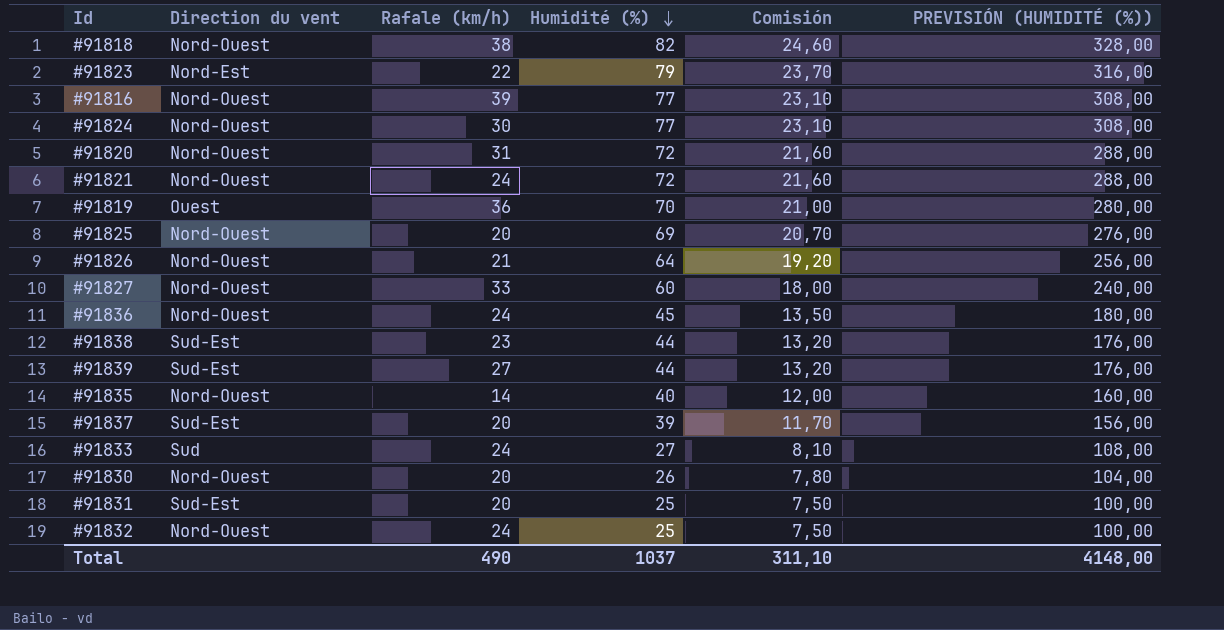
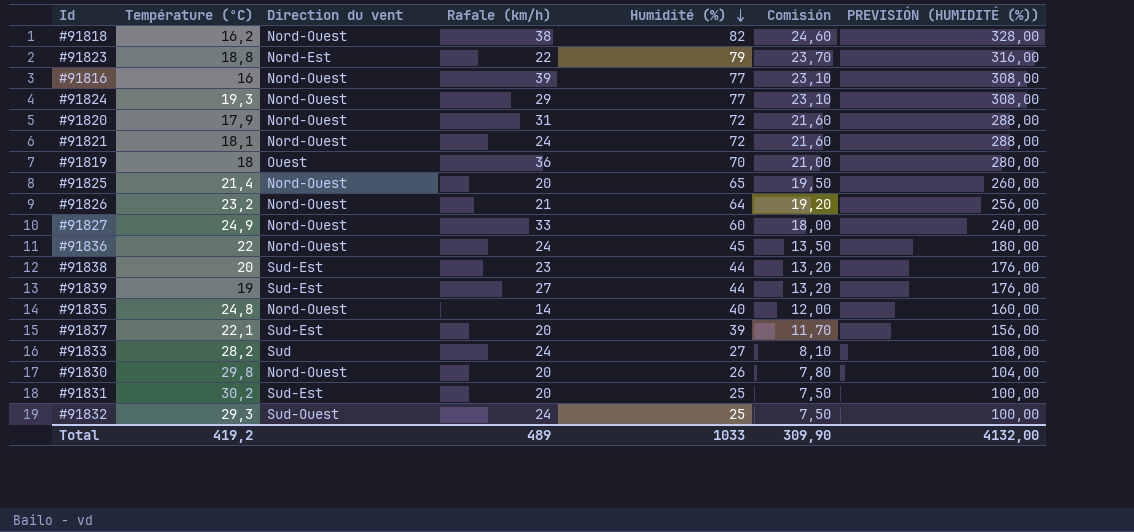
column Température (ºC) | position: none -> 2
#91824 | Rafale (km/h): 30 -> 29
#91825 | Humidité (%): 69 -> 65
#91825 | Comisión: 20,70 -> 19,50
#91825 | PREVISIÓN (HUMIDITÉ (%)): 276,00 -> 260,00
#91832 | Direction du vent: Nord-Ouest -> Sud-Ouest
Total | Rafale (km/h): 490 -> 489
Total | Humidité (%): 1037 -> 1033
Total | Comisión: 311,10 -> 309,90
Total | PREVISIÓN (HUMIDITÉ (%)): 4148,00 -> 4132,00

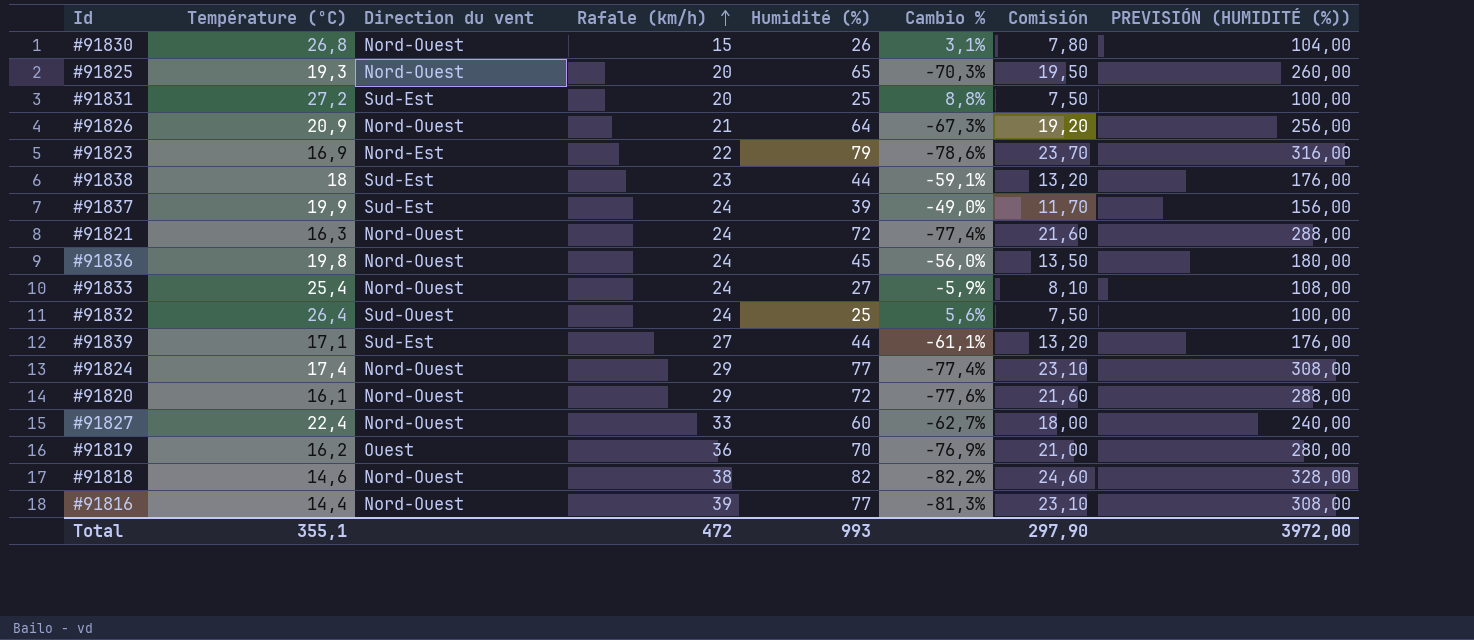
row order: Humidité (%) descending -> Rafale (km/h) ascending
column Cambio % | formula: none -> ([Température (ºC)] - [Humidité (%)]) / [Humidité (%)]
row #91835: 24,8 | Nord-Ouest | 14 | 40 | 12,00 | 160,00 -> none
#91830 | Température (ºC): 29,8 -> 26,8
#91830 | Rafale (km/h): 20 -> 15
#91825 | Température (ºC): 21,4 -> 19,3
#91831 | Température (ºC): 30,2 -> 27,2
#91826 | Température (ºC): 23,2 -> 20,9
#91823 | Température (ºC): 18,8 -> 16,9
#91838 | Température (ºC): 20 -> 18
#91837 | Température (ºC): 22,1 -> 19,9
#91837 | Rafale (km/h): 20 -> 24
#91821 | Température (ºC): 18,1 -> 16,3
#91836 | Température (ºC): 22 -> 19,8
#91833 | Température (ºC): 28,2 -> 25,4
#91833 | Direction du vent: Sud -> Nord-Ouest
#91832 | Température (ºC): 29,3 -> 26,4
#91839 | Température (ºC): 19 -> 17,1
#91824 | Température (ºC): 19,3 -> 17,4
#91820 | Température (ºC): 17,9 -> 16,1
#91820 | Rafale (km/h): 31 -> 29
#91827 | Température (ºC): 24,9 -> 22,4
#91819 | Température (ºC): 18 -> 16,2
#91818 | Température (ºC): 16,2 -> 14,6
#91816 | Température (ºC): 16 -> 14,4
Total | Température (ºC): 419,2 -> 355,1
Total | Rafale (km/h): 489 -> 472
Total | Humidité (%): 1033 -> 993
Total | Comisión: 309,90 -> 297,90
Total | PREVISIÓN (HUMIDITÉ (%)): 4132,00 -> 3972,00

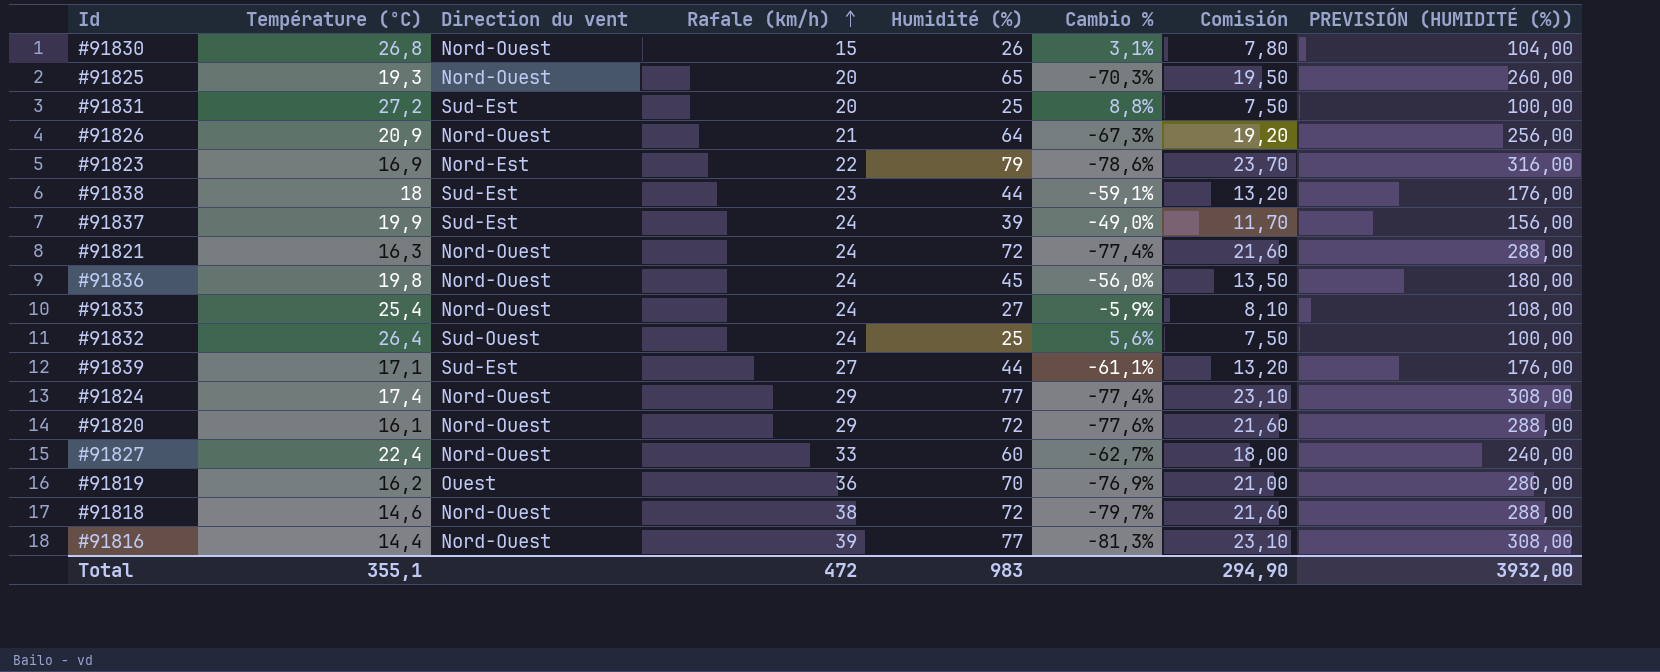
#91818 | Humidité (%): 82 -> 72
#91818 | Cambio %: -82,2% -> -79,7%
#91818 | Comisión: 24,60 -> 21,60
#91818 | PREVISIÓN (HUMIDITÉ (%)): 328,00 -> 288,00
Total | Humidité (%): 993 -> 983
Total | Comisión: 297,90 -> 294,90
Total | PREVISIÓN (HUMIDITÉ (%)): 3972,00 -> 3932,00

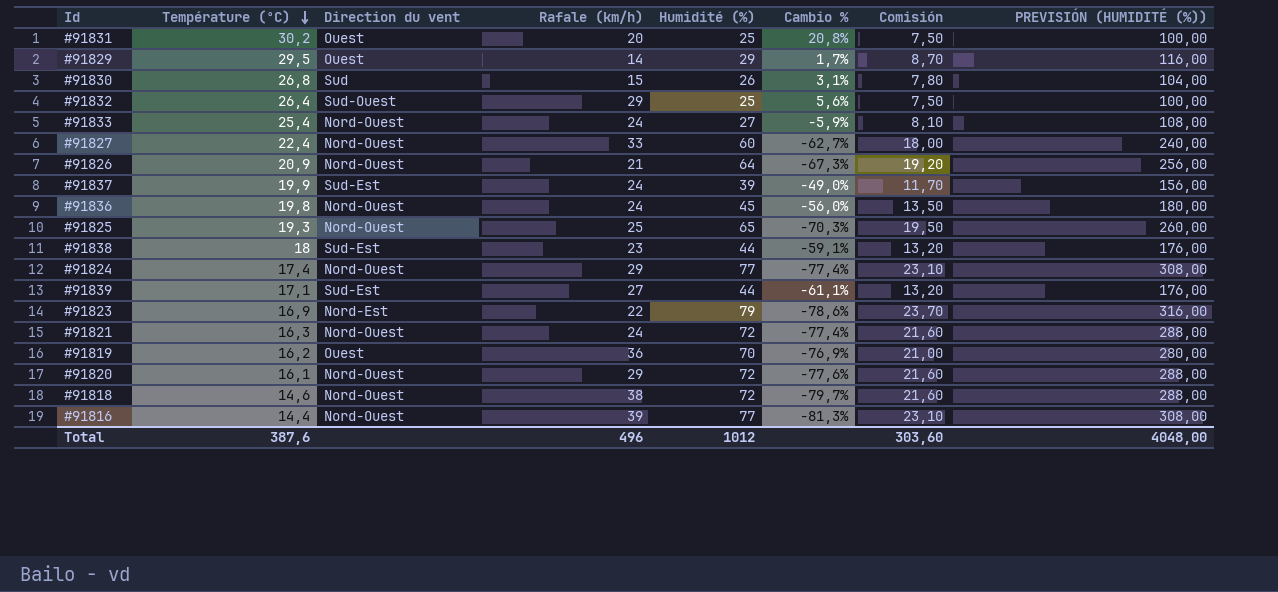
row order: Rafale (km/h) ascending -> Température (ºC) descending
#91831 | Température (ºC): 27,2 -> 30,2
#91831 | Direction du vent: Sud-Est -> Ouest
#91831 | Cambio %: 8,8% -> 20,8%
row #91829: none -> 29,5 | Ouest | 14 | 29 | 1,7% | 8,70 | 116,00
#91830 | Direction du vent: Nord-Ouest -> Sud
#91832 | Rafale (km/h): 24 -> 29
#91825 | Rafale (km/h): 20 -> 25
Total | Température (ºC): 355,1 -> 387,6
Total | Rafale (km/h): 472 -> 496
Total | Humidité (%): 983 -> 1012
Total | Comisión: 294,90 -> 303,60
Total | PREVISIÓN (HUMIDITÉ (%)): 3932,00 -> 4048,00

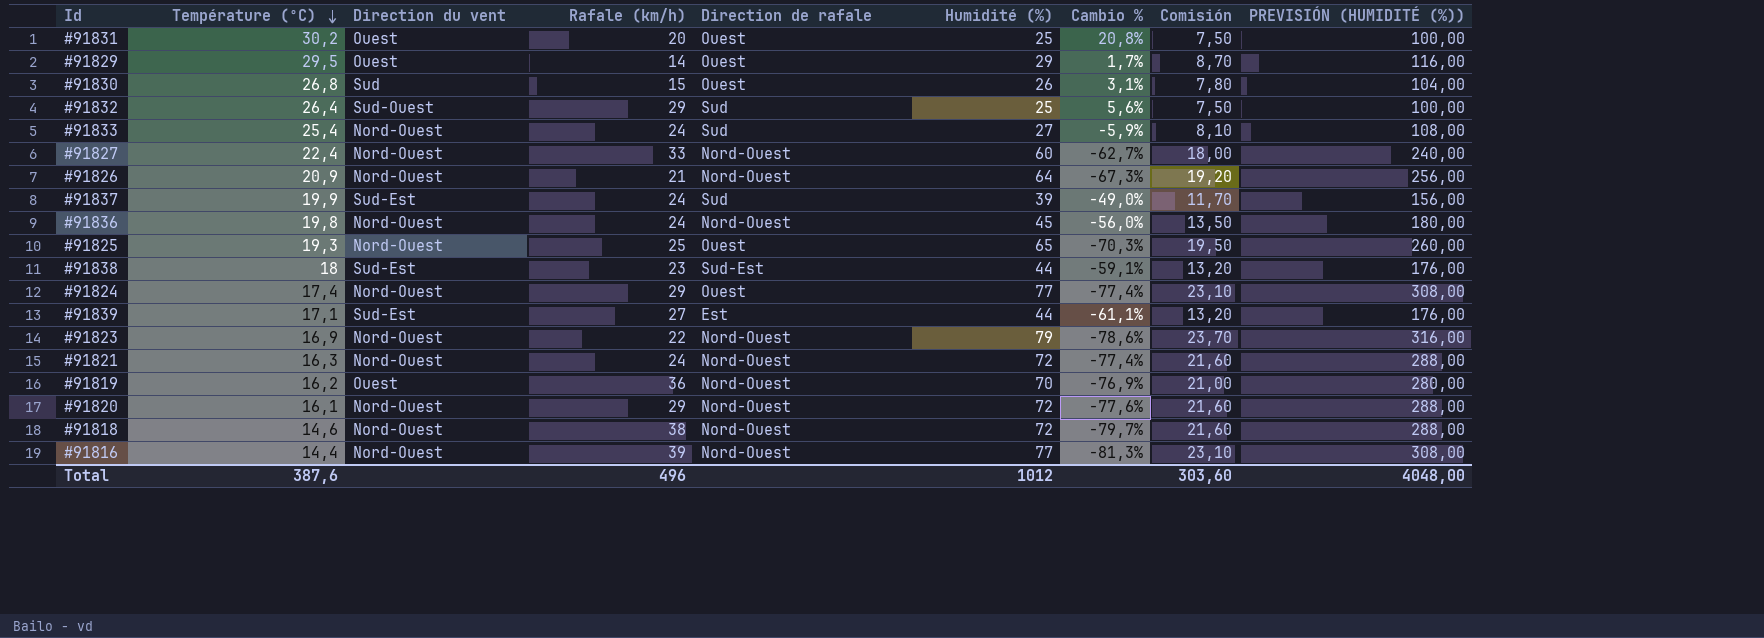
column Direction de rafale | position: none -> 5
#91823 | Direction du vent: Nord-Est -> Nord-Ouest

